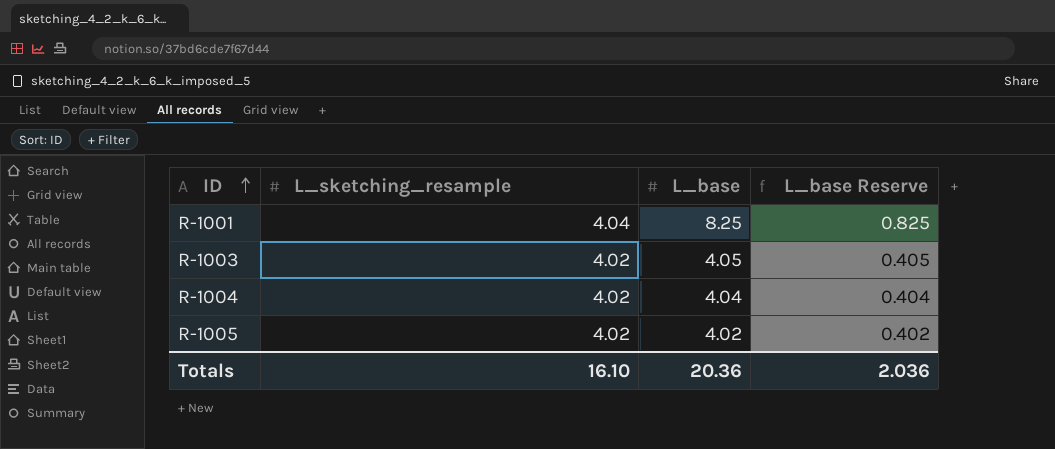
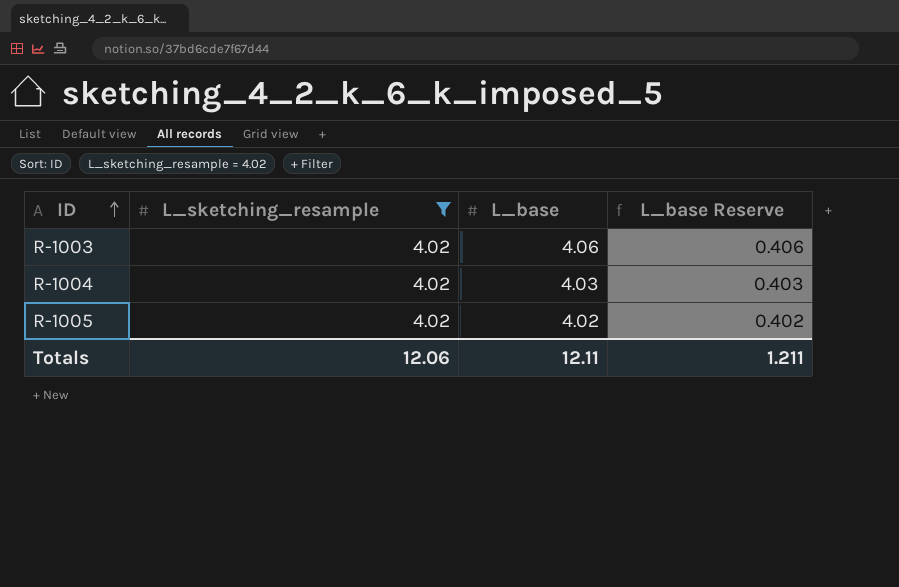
filter: none -> L_sketching_resample = 4.02
R-1003 | L_base: 4.05 -> 4.06
R-1003 | L_base Reserve: 0.405 -> 0.406
R-1004 | L_base: 4.04 -> 4.03
R-1004 | L_base Reserve: 0.404 -> 0.403
Totals | L_sketching_resample: 16.10 -> 12.06
Totals | L_base: 20.36 -> 12.11
Totals | L_base Reserve: 2.036 -> 1.211

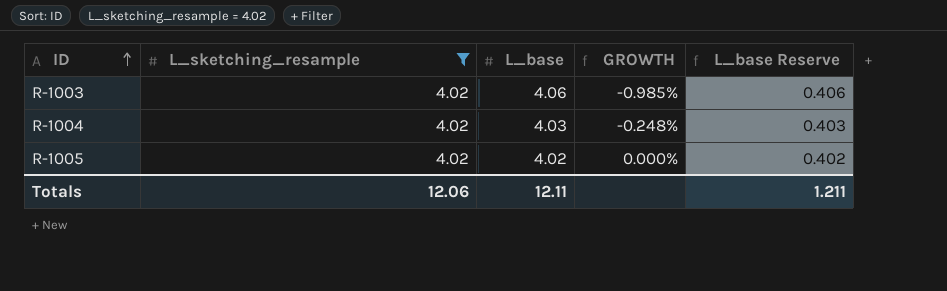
column GROWTH | formula: none -> ([L_sketching_resample] - [L_base]) / [L_base]

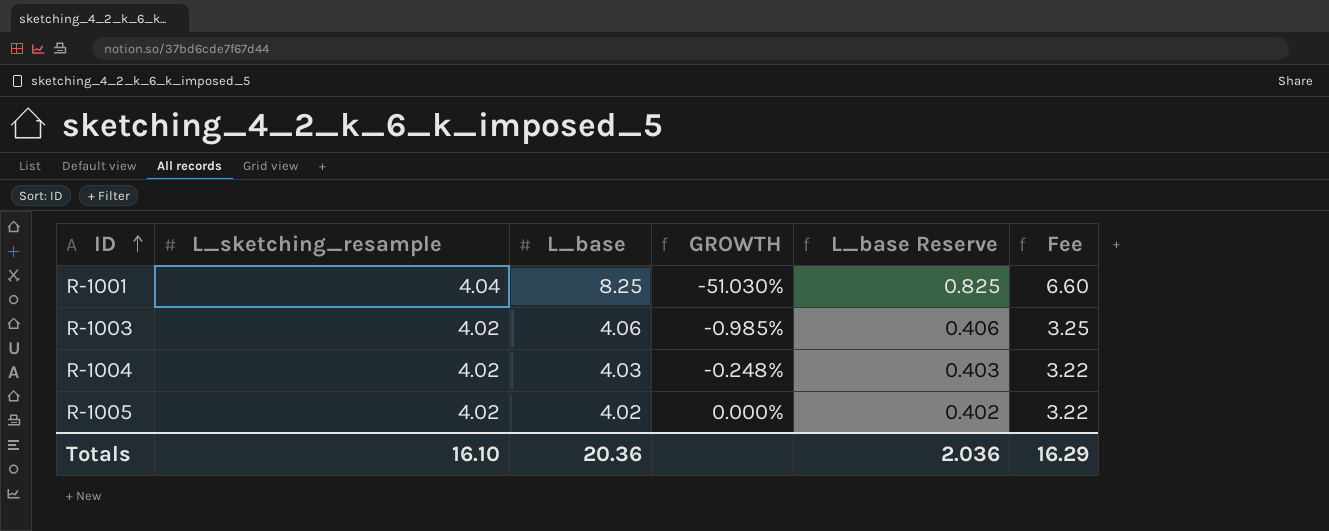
filter: L_sketching_resample = 4.02 -> none
column Fee | formula: none -> [L_base] * 0.8
Totals | L_sketching_resample: 12.06 -> 16.10
Totals | L_base: 12.11 -> 20.36
Totals | L_base Reserve: 1.211 -> 2.036

